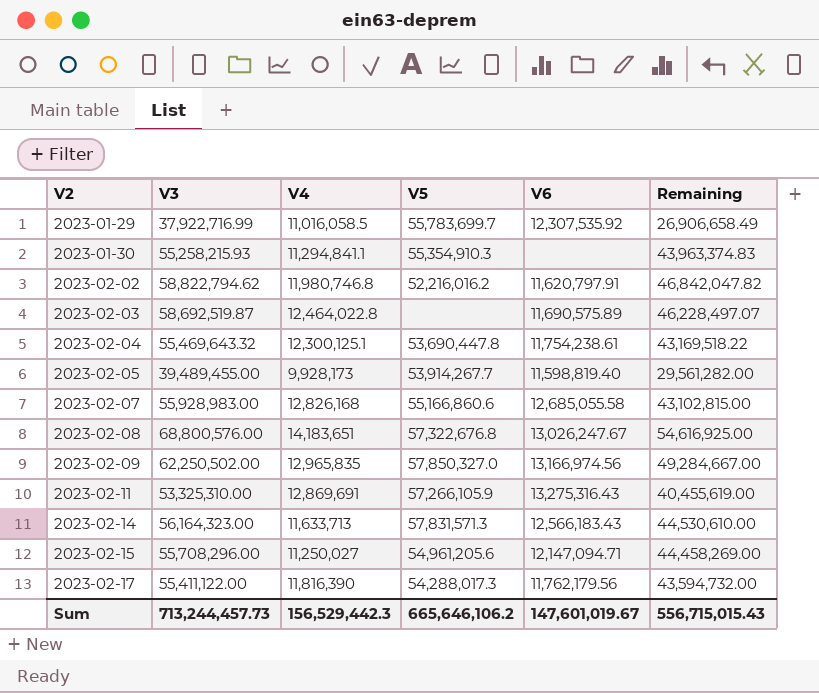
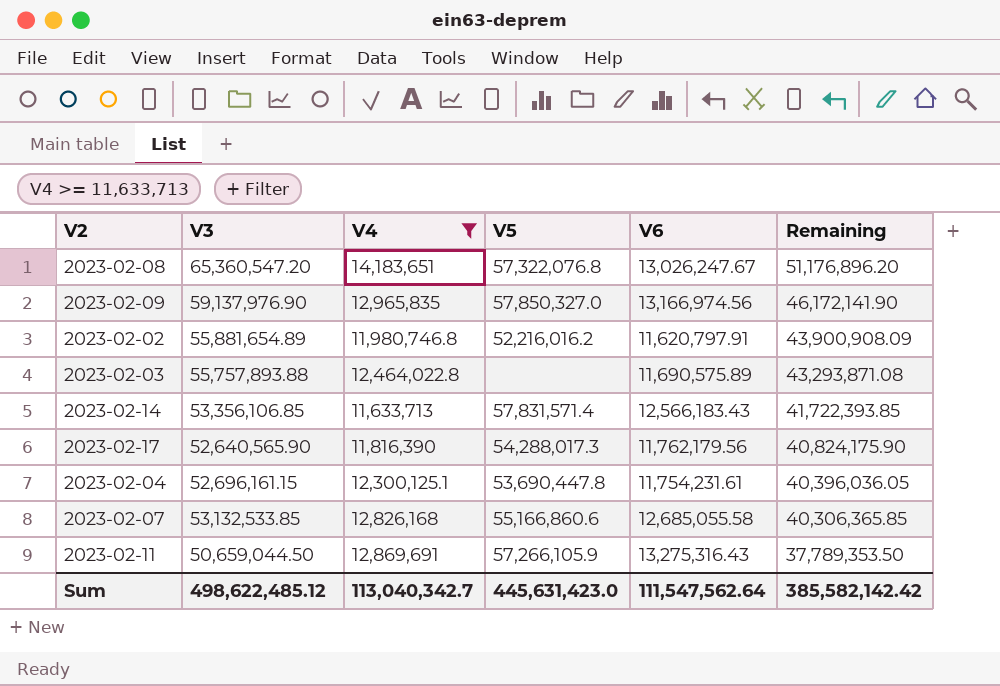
filter: none -> V4 >= 11,633,713
row order: V2 ascending -> Remaining descending
2023-02-08 | V3: 68,800,576.00 -> 65,360,547.20
2023-02-08 | V5: 57,322,676.8 -> 57,322,076.8
2023-02-08 | Remaining: 54,616,925.00 -> 51,176,896.20
2023-02-09 | V3: 62,250,502.00 -> 59,137,976.90
2023-02-09 | Remaining: 49,284,667.00 -> 46,172,141.90
2023-02-02 | V3: 58,822,794.62 -> 55,881,654.89
2023-02-02 | Remaining: 46,842,047.82 -> 43,900,908.09
2023-02-03 | V3: 58,692,519.87 -> 55,757,893.88
2023-02-03 | Remaining: 46,228,497.07 -> 43,293,871.08
2023-02-14 | V3: 56,164,323.00 -> 53,356,106.85
2023-02-14 | V5: 57,831,571.3 -> 57,831,571.4
2023-02-14 | Remaining: 44,530,610.00 -> 41,722,393.85
2023-02-17 | V3: 55,411,122.00 -> 52,640,565.90
2023-02-17 | Remaining: 43,594,732.00 -> 40,824,175.90
2023-02-04 | V3: 55,469,643.32 -> 52,696,161.15
2023-02-04 | V6: 11,754,238.61 -> 11,754,231.61
2023-02-04 | Remaining: 43,169,518.22 -> 40,396,036.05
2023-02-07 | V3: 55,928,983.00 -> 53,132,533.85
2023-02-07 | Remaining: 43,102,815.00 -> 40,306,365.85
2023-02-11 | V3: 53,325,310.00 -> 50,659,044.50
2023-02-11 | Remaining: 40,455,619.00 -> 37,789,353.50
Sum | V3: 713,244,457.73 -> 498,622,485.12
Sum | V4: 156,529,442.3 -> 113,040,342.7
Sum | V5: 665,646,106.2 -> 445,631,423.0
Sum | V6: 147,601,019.67 -> 111,547,562.64
Sum | Remaining: 556,715,015.43 -> 385,582,142.42

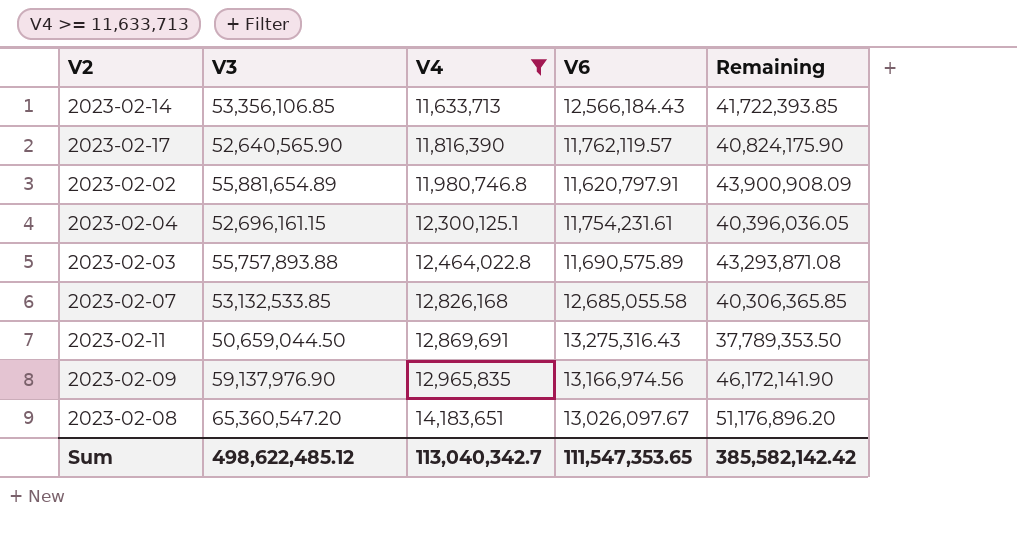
row order: Remaining descending -> V4 ascending
column V5 | position: 4 -> none
2023-02-14 | V6: 12,566,183.43 -> 12,566,184.43
2023-02-17 | V6: 11,762,179.56 -> 11,762,119.57
2023-02-08 | V6: 13,026,247.67 -> 13,026,097.67
Sum | V6: 111,547,562.64 -> 111,547,353.65

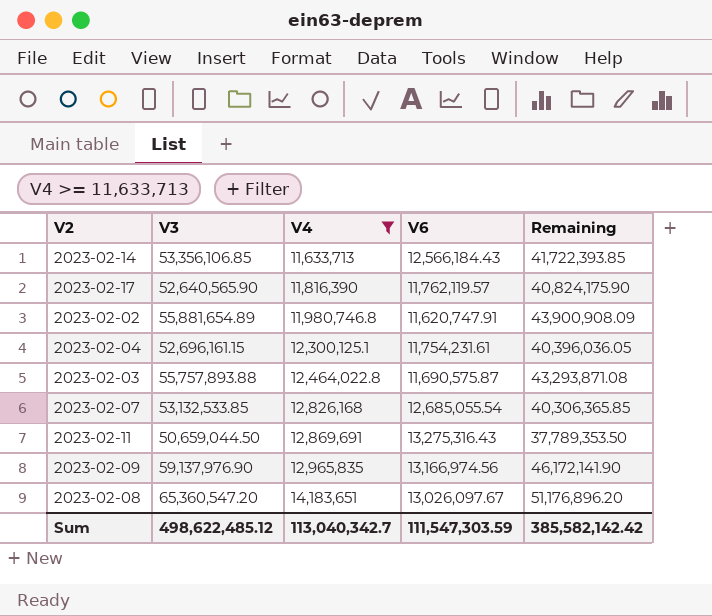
2023-02-02 | V6: 11,620,797.91 -> 11,620,747.91
2023-02-03 | V6: 11,690,575.89 -> 11,690,575.87
2023-02-07 | V6: 12,685,055.58 -> 12,685,055.54
Sum | V6: 111,547,353.65 -> 111,547,303.59

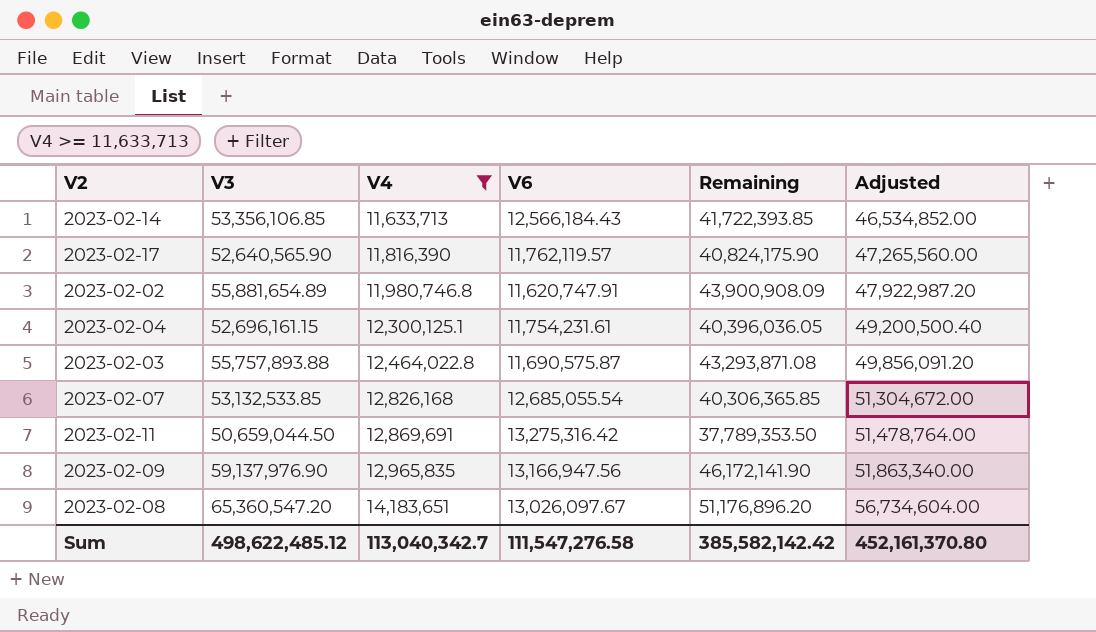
column Adjusted | formula: none -> [V4] * 4
2023-02-11 | V6: 13,275,316.43 -> 13,275,316.42
2023-02-09 | V6: 13,166,974.56 -> 13,166,947.56
Sum | V6: 111,547,303.59 -> 111,547,276.58

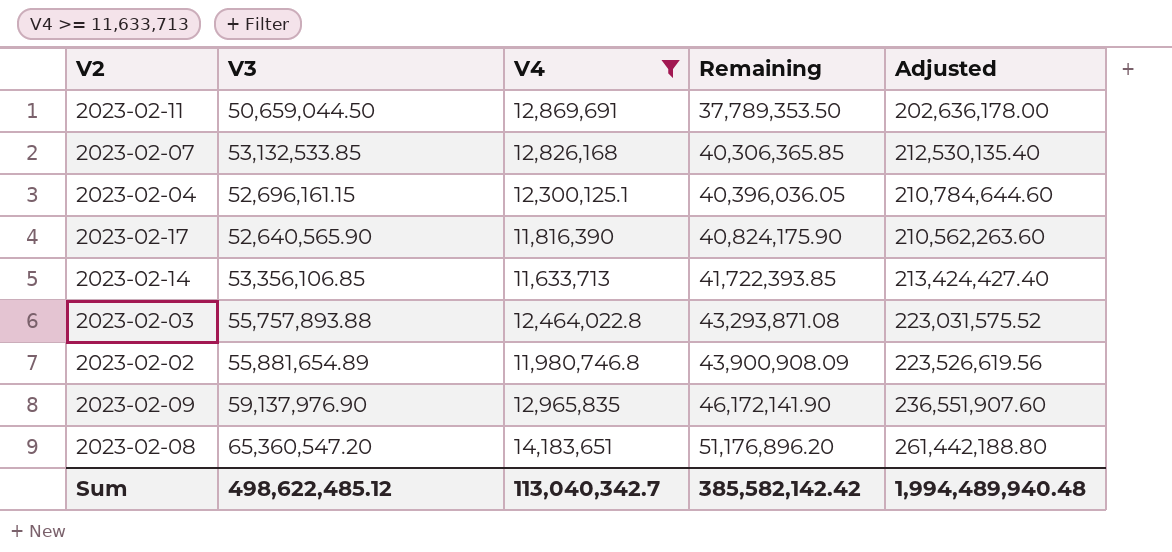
row order: V4 ascending -> Remaining ascending
column V6 | position: 4 -> none
column Adjusted | formula: [V4] * 4 -> [V3] * 4
Sum | Adjusted: 452,161,370.80 -> 1,994,489,940.48

